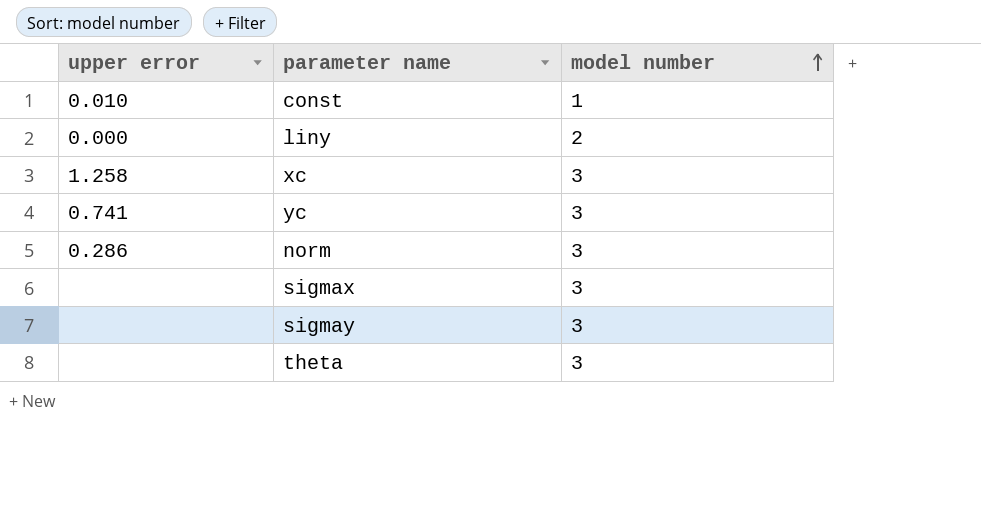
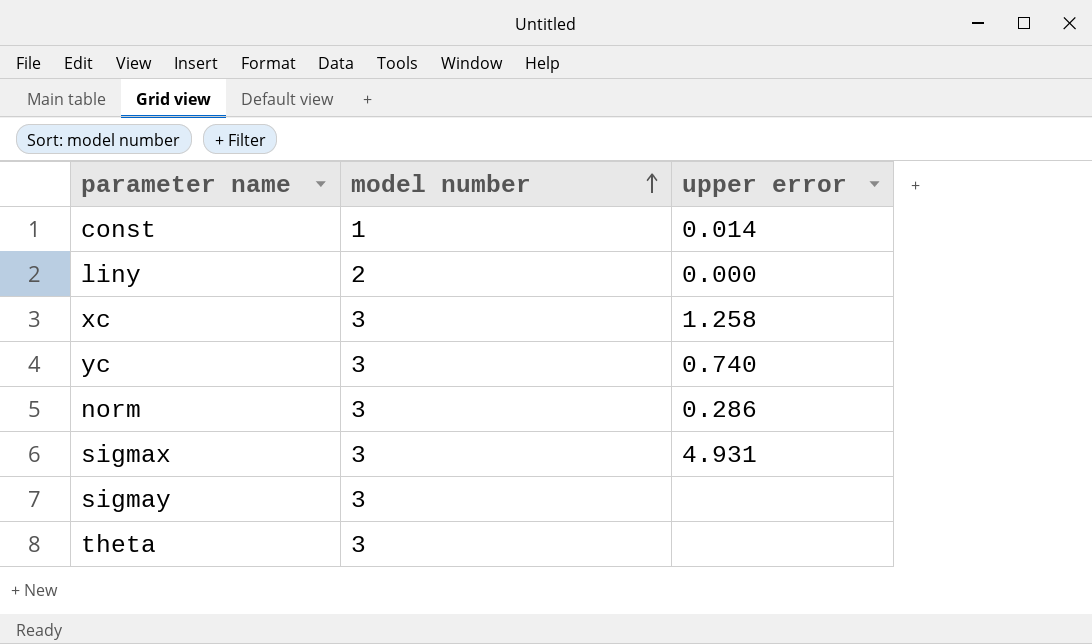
column upper error | position: 1 -> 3
const | upper error: 0.010 -> 0.014
yc | upper error: 0.741 -> 0.740
sigmax | upper error: none -> 4.931

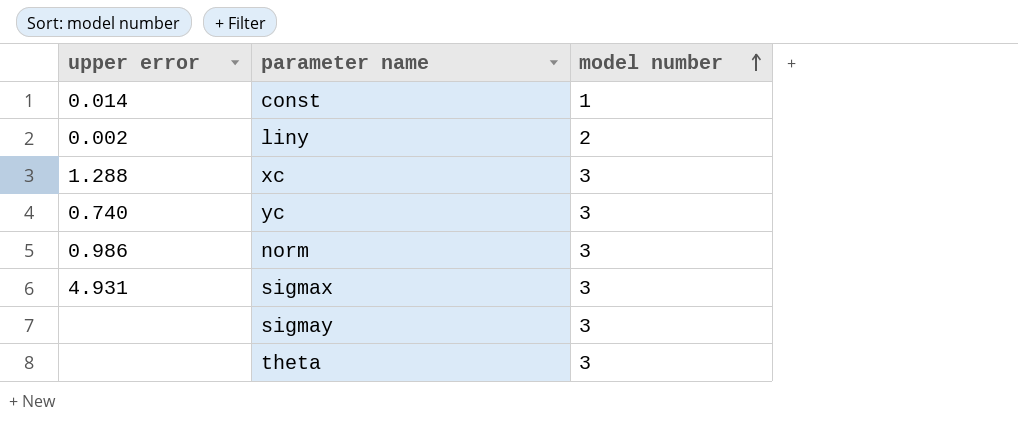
column upper error | position: 3 -> 1
liny | upper error: 0.000 -> 0.002
xc | upper error: 1.258 -> 1.288
norm | upper error: 0.286 -> 0.986

